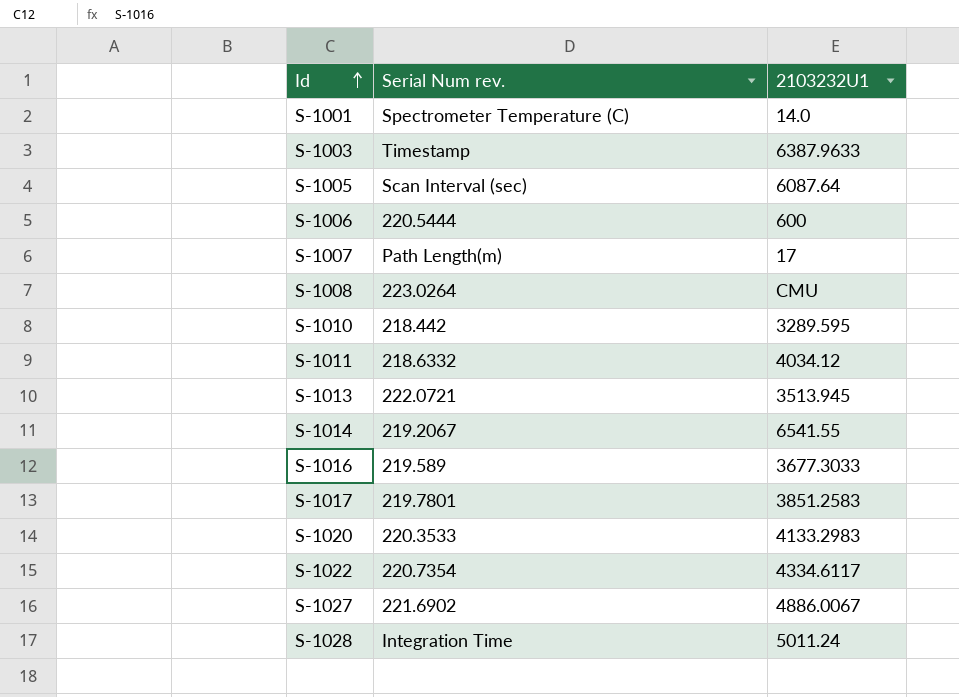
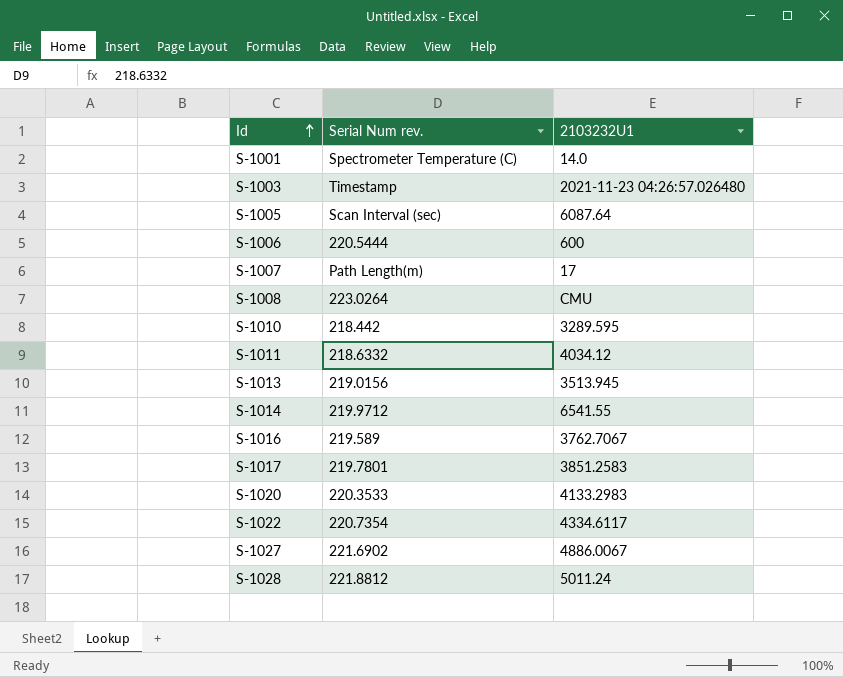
S-1003 | 2103232U1: 6387.9633 -> 2021-11-23 04:26:57.026480
S-1013 | Serial Num rev.: 222.0721 -> 219.0156
S-1014 | Serial Num rev.: 219.2067 -> 219.9712
S-1016 | 2103232U1: 3677.3033 -> 3762.7067
S-1028 | Serial Num rev.: Integration Time -> 221.8812

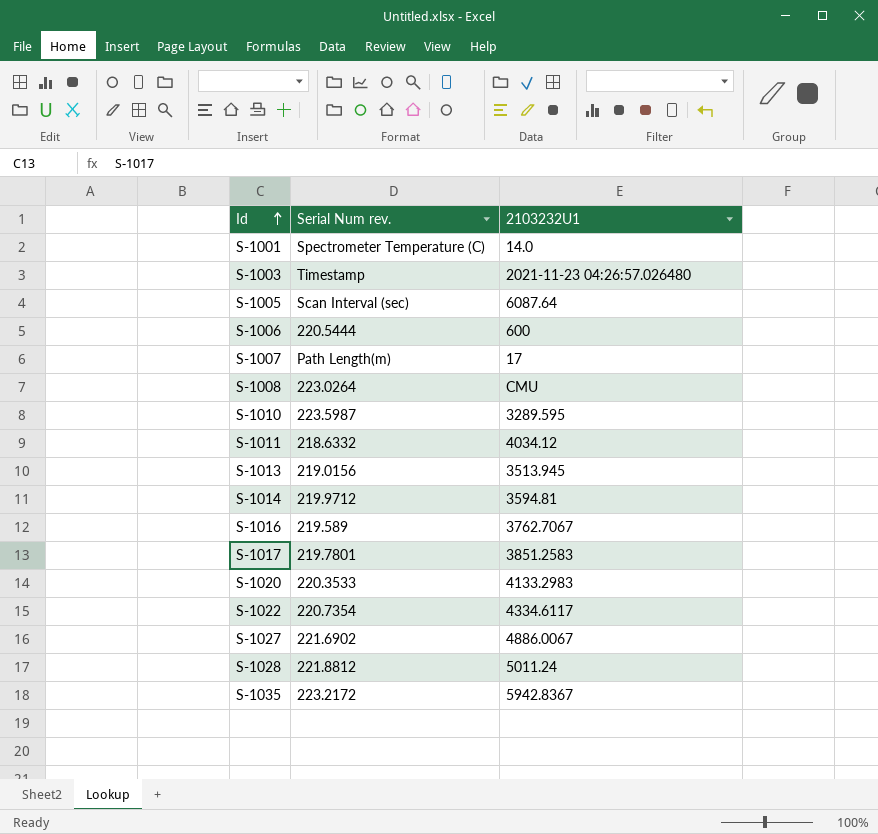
S-1010 | Serial Num rev.: 218.442 -> 223.5987
S-1014 | 2103232U1: 6541.55 -> 3594.81
row S-1035: none -> 223.2172 | 5942.8367

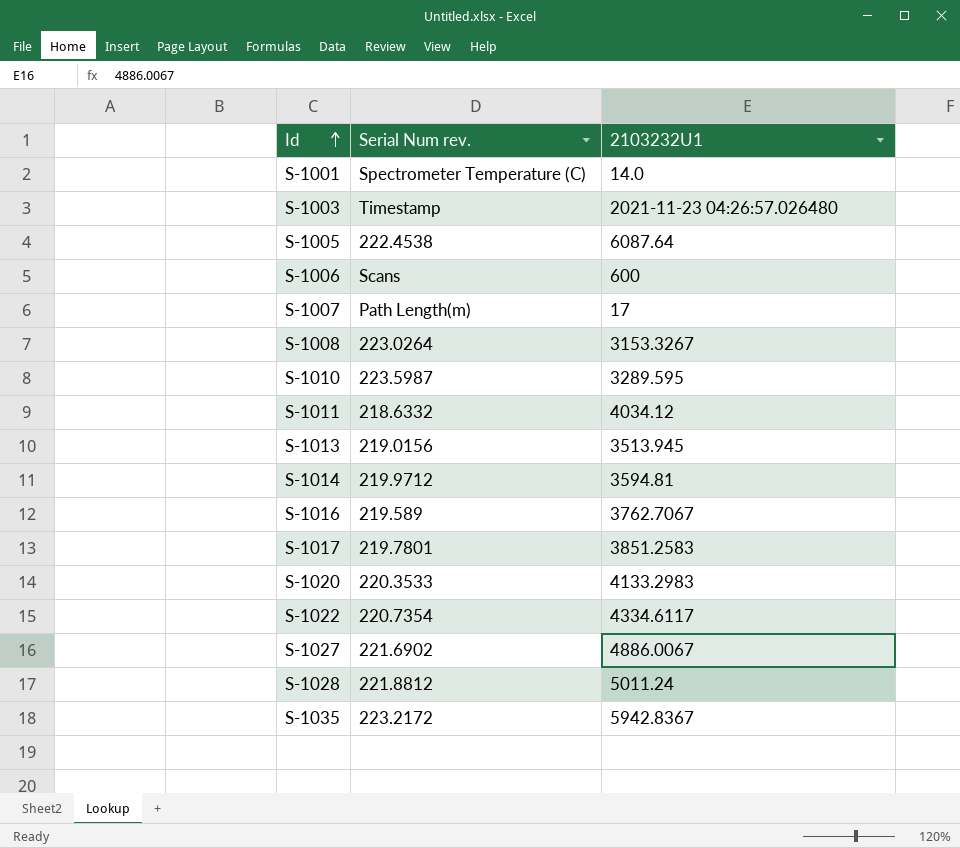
S-1005 | Serial Num rev.: Scan Interval (sec) -> 222.4538
S-1006 | Serial Num rev.: 220.5444 -> Scans
S-1008 | 2103232U1: CMU -> 3153.3267

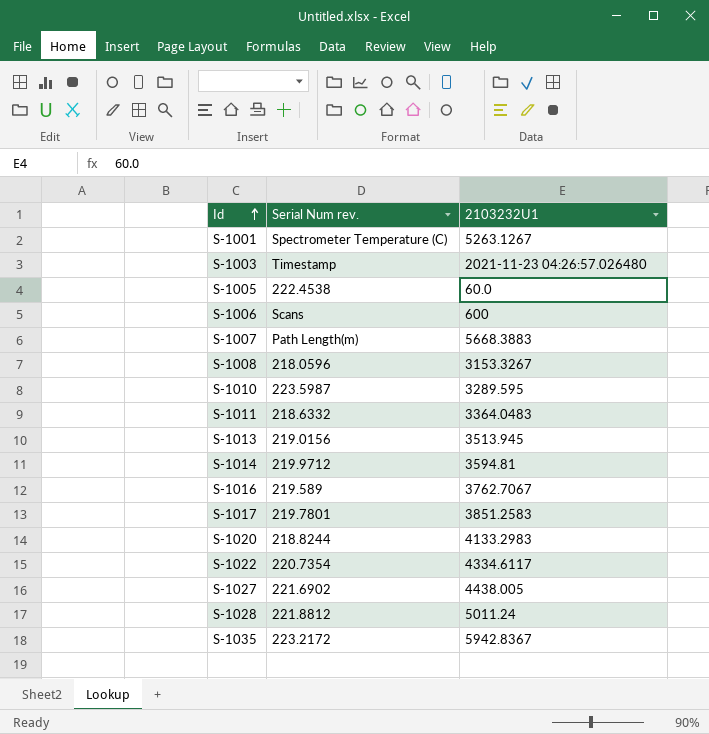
S-1001 | 2103232U1: 14.0 -> 5263.1267
S-1005 | 2103232U1: 6087.64 -> 60.0
S-1007 | 2103232U1: 17 -> 5668.3883
S-1008 | Serial Num rev.: 223.0264 -> 218.0596
S-1011 | 2103232U1: 4034.12 -> 3364.0483
S-1020 | Serial Num rev.: 220.3533 -> 218.8244
S-1027 | 2103232U1: 4886.0067 -> 4438.005

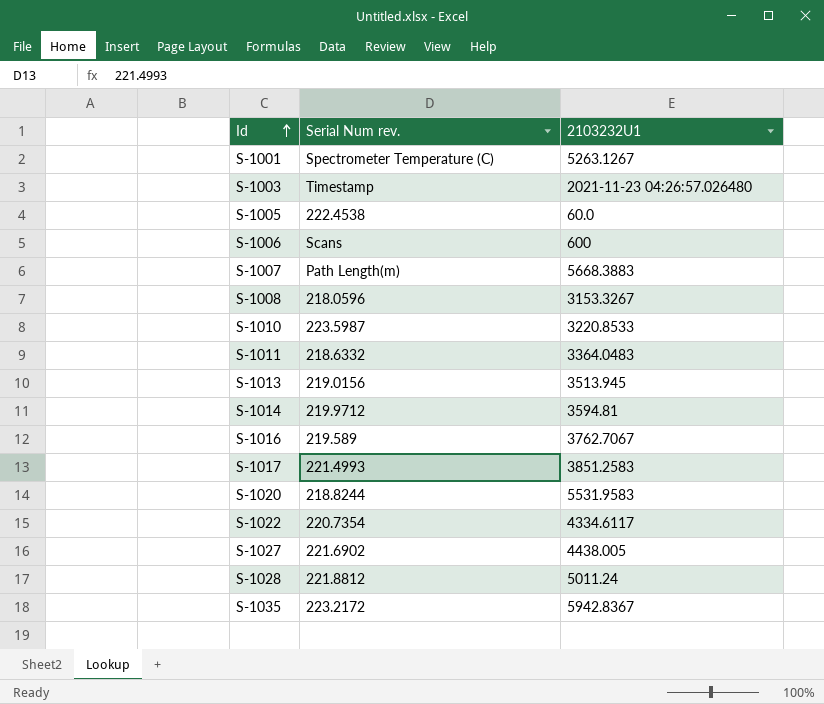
S-1010 | 2103232U1: 3289.595 -> 3220.8533
S-1017 | Serial Num rev.: 219.7801 -> 221.4993
S-1020 | 2103232U1: 4133.2983 -> 5531.9583

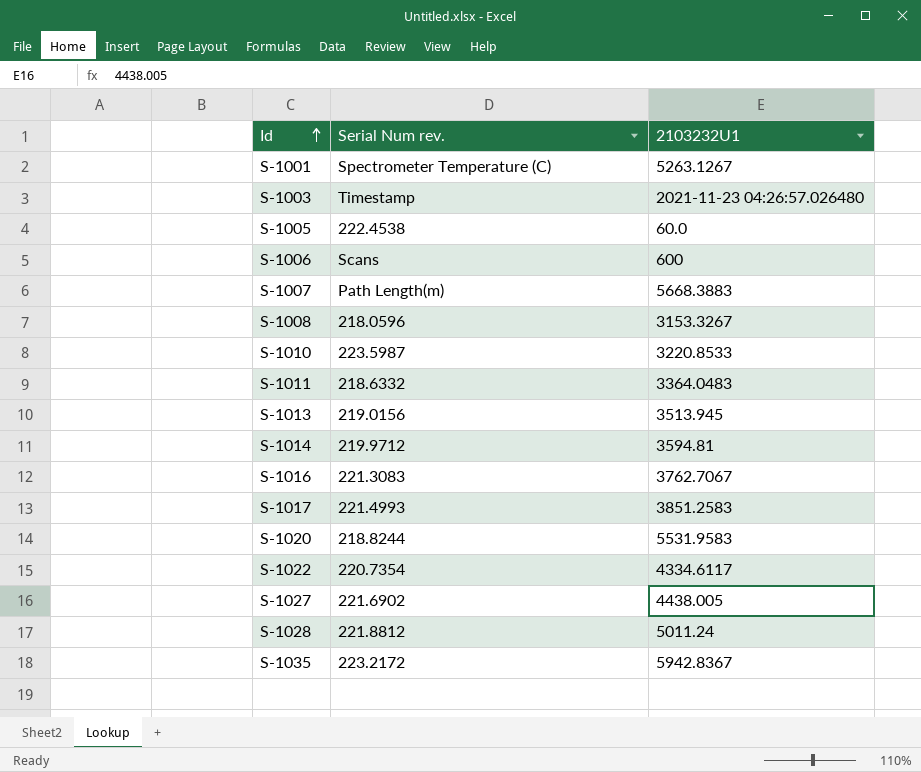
S-1016 | Serial Num rev.: 219.589 -> 221.3083

